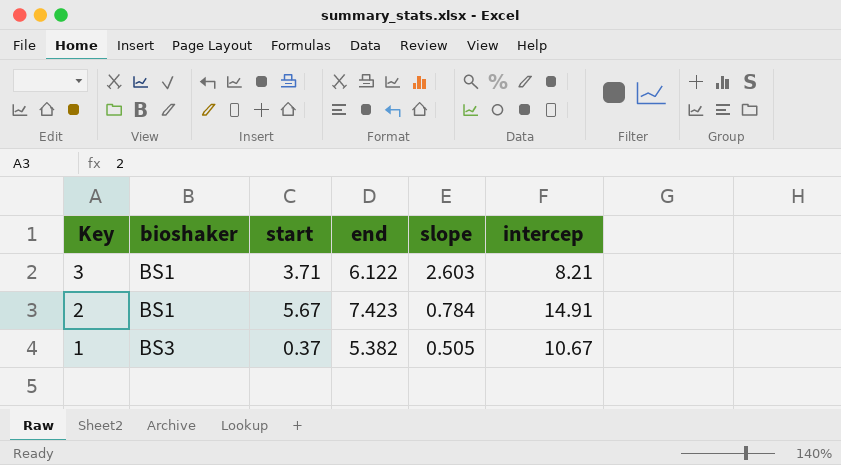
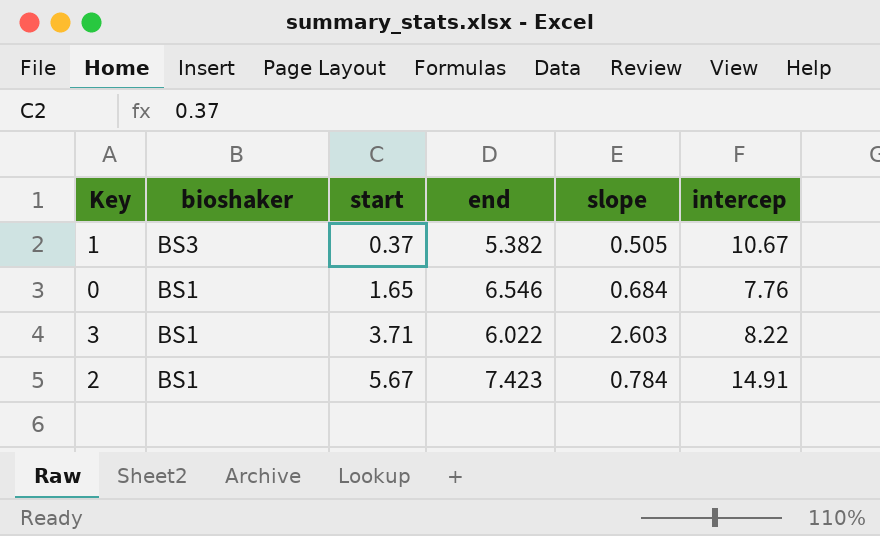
row order: Key descending -> bioshaker descending
row 0: none -> BS1 | 1.65 | 6.546 | 0.684 | 7.76
3 | end: 6.122 -> 6.022
3 | intercep: 8.21 -> 8.22

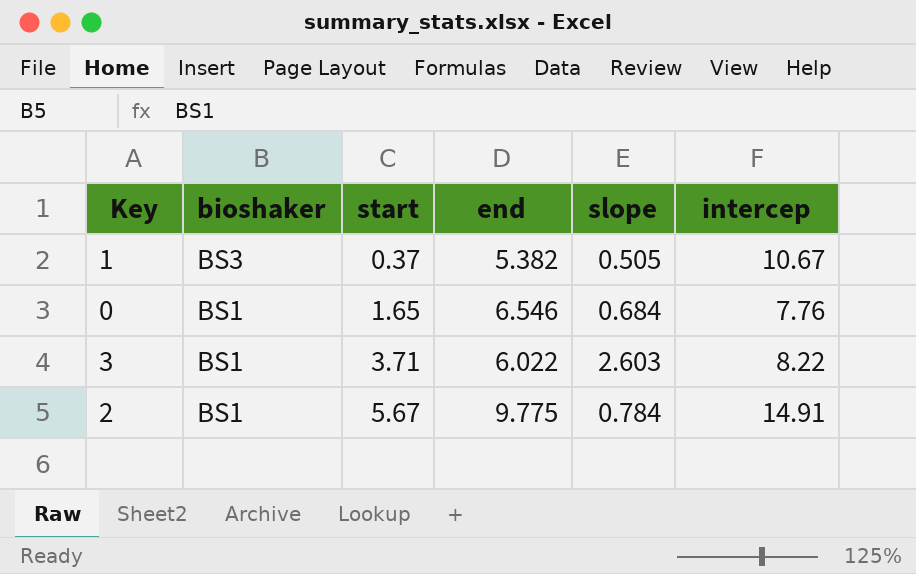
2 | end: 7.423 -> 9.775

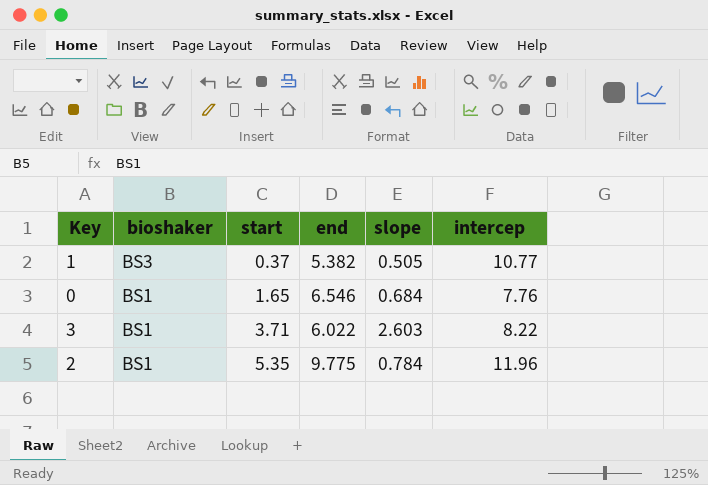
1 | intercep: 10.67 -> 10.77
2 | start: 5.67 -> 5.35
2 | intercep: 14.91 -> 11.96

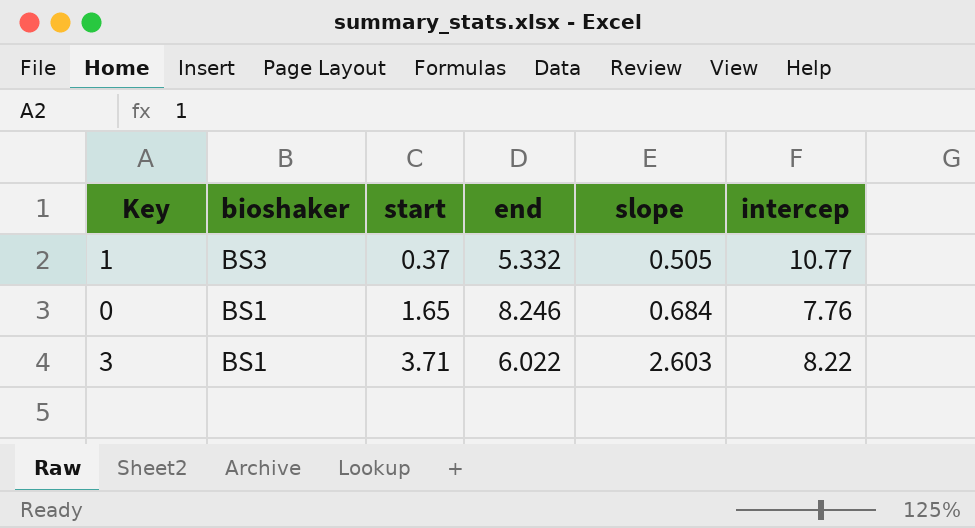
row 2: BS1 | 5.35 | 9.775 | 0.784 | 11.96 -> none
1 | end: 5.382 -> 5.332
0 | end: 6.546 -> 8.246

